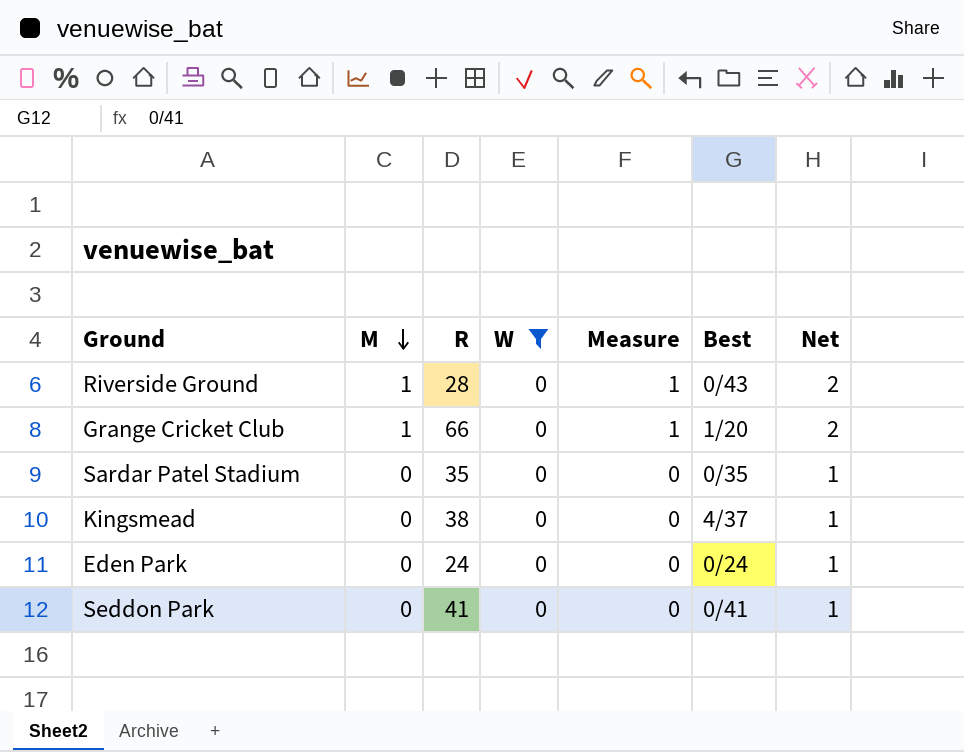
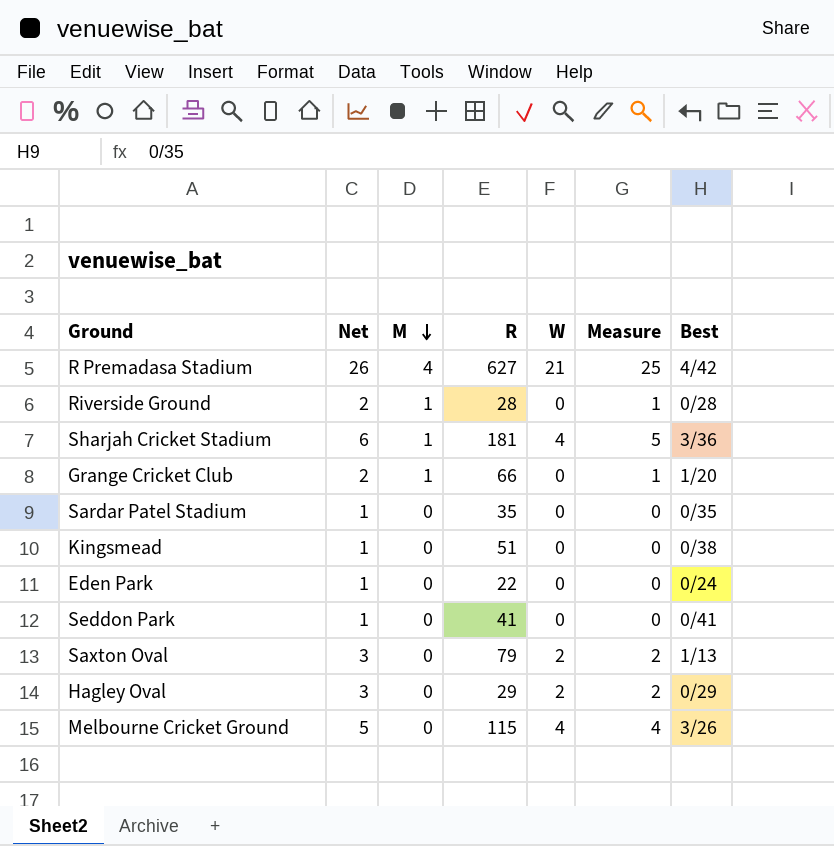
filter: W = 0 -> none
column Net | position: 7 -> 2
Riverside Ground | Best: 0/43 -> 0/28
Kingsmead | R: 38 -> 51
Kingsmead | Best: 4/37 -> 0/38
Eden Park | R: 24 -> 22

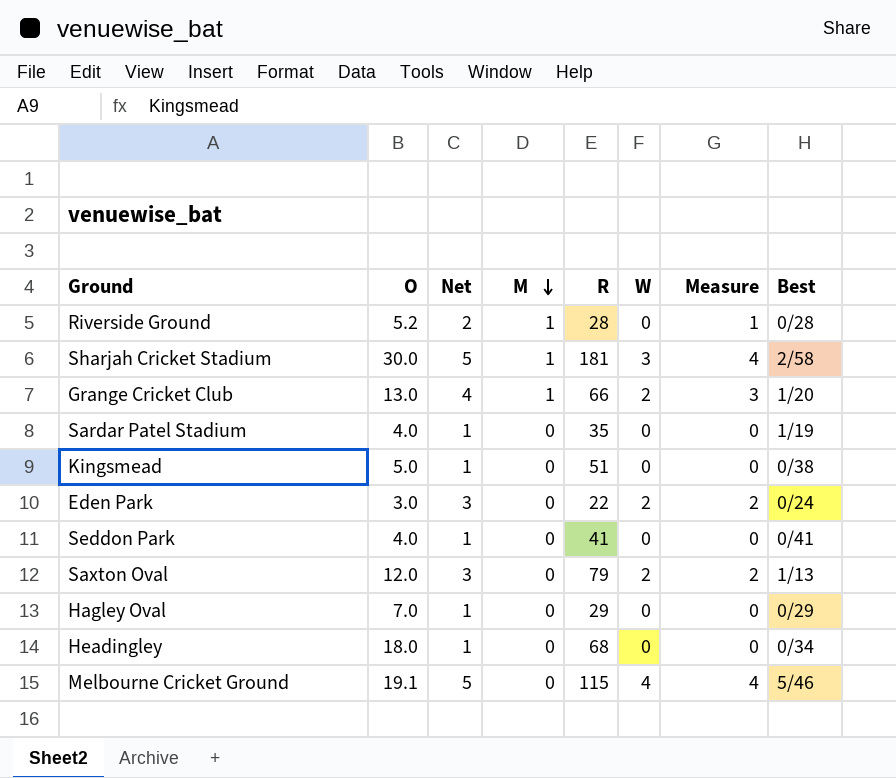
column O | position: none -> 2
row R Premadasa Stadium: 26 | 4 | 627 | 21 | 25 | 4/42 -> none
Sharjah Cricket Stadium | Net: 6 -> 5
Sharjah Cricket Stadium | W: 4 -> 3
Sharjah Cricket Stadium | Measure: 5 -> 4
Sharjah Cricket Stadium | Best: 3/36 -> 2/58
Grange Cricket Club | Net: 2 -> 4
Grange Cricket Club | W: 0 -> 2
Grange Cricket Club | Measure: 1 -> 3
Sardar Patel Stadium | Best: 0/35 -> 1/19
Eden Park | Net: 1 -> 3
Eden Park | W: 0 -> 2
Eden Park | Measure: 0 -> 2
Hagley Oval | Net: 3 -> 1
Hagley Oval | W: 2 -> 0
Hagley Oval | Measure: 2 -> 0
row Headingley: none -> 18.0 | 1 | 0 | 68 | 0 | 0 | 0/34
Melbourne Cricket Ground | Best: 3/26 -> 5/46

